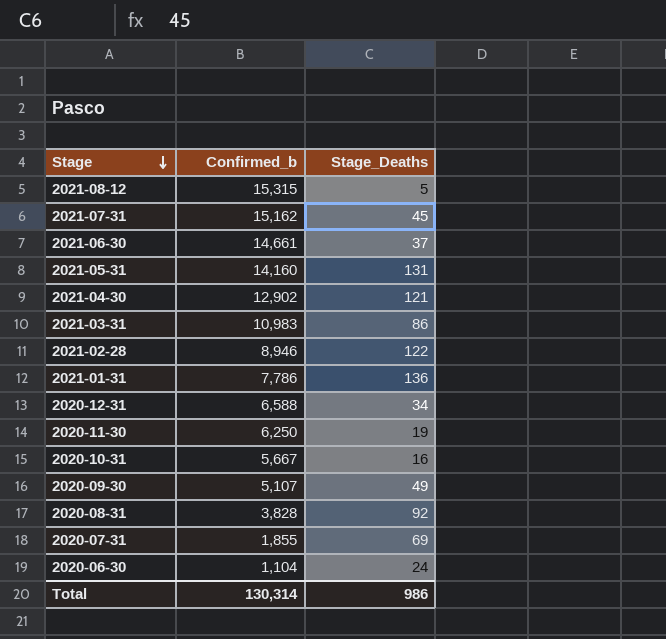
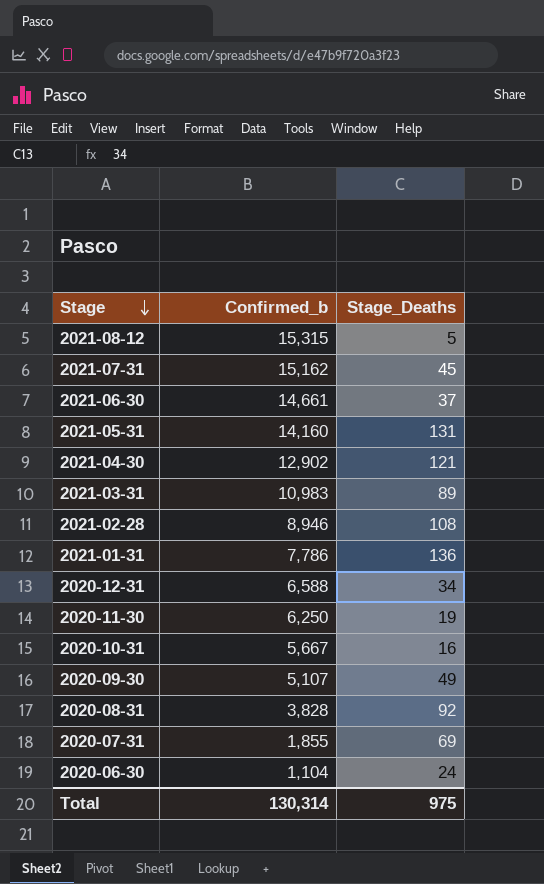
2021-03-31 | Stage_Deaths: 86 -> 89
2021-02-28 | Stage_Deaths: 122 -> 108
Total | Stage_Deaths: 986 -> 975

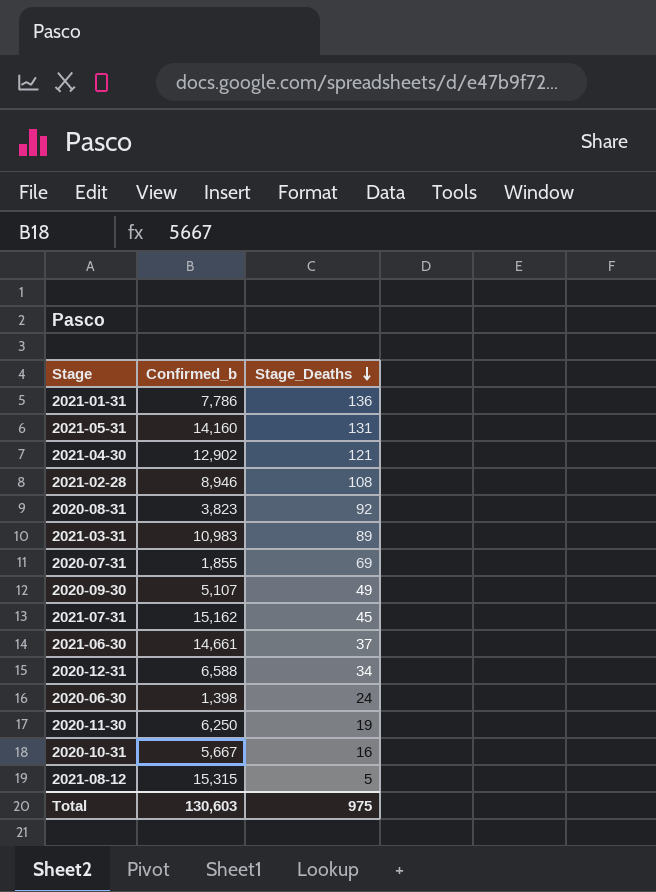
row order: Stage descending -> Stage_Deaths descending
2020-08-31 | Confirmed_b: 3,828 -> 3,823
2020-06-30 | Confirmed_b: 1,104 -> 1,398
Total | Confirmed_b: 130,314 -> 130,603

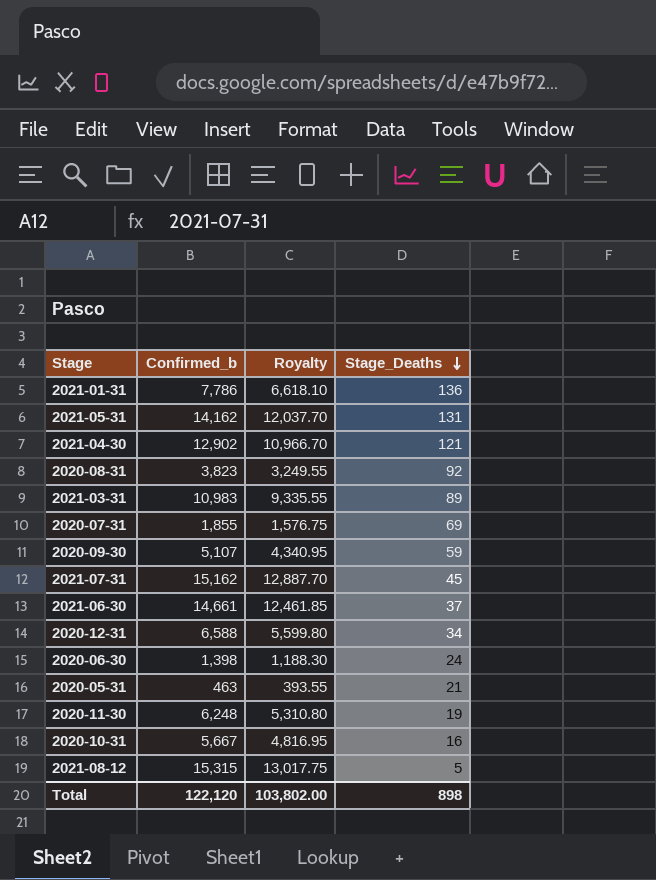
column Royalty | formula: none -> [Confirmed_b] * 0.85
row 2021-02-28: 8,946 | 108 -> none
2021-05-31 | Confirmed_b: 14,160 -> 14,162
2020-09-30 | Stage_Deaths: 49 -> 59
row 2020-05-31: none -> 463 | 393.55 | 21
2020-11-30 | Confirmed_b: 6,250 -> 6,248
Total | Confirmed_b: 130,603 -> 122,120
Total | Stage_Deaths: 975 -> 898

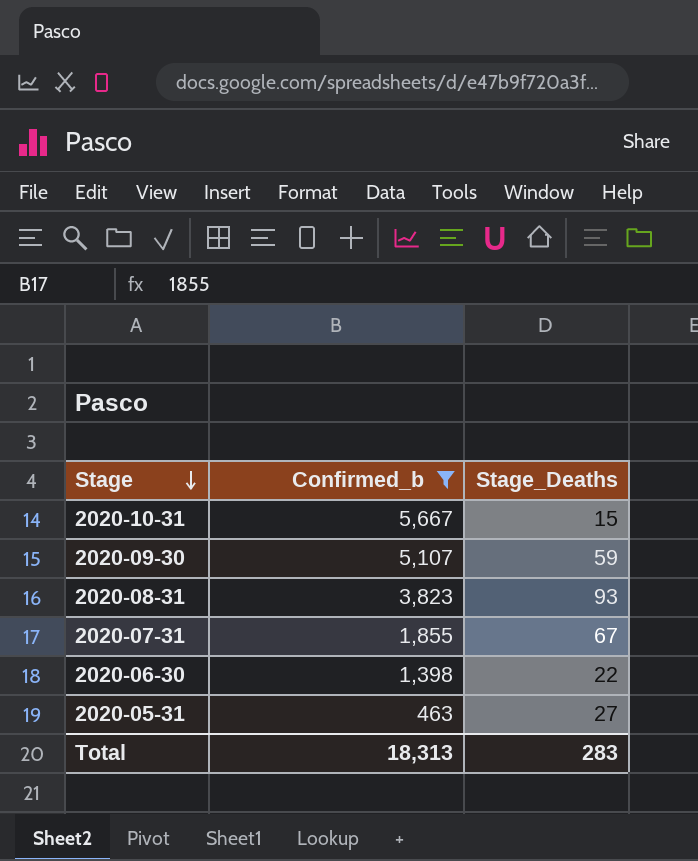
filter: none -> Confirmed_b <= 5,667
row order: Stage_Deaths descending -> Stage descending
column Royalty | formula: [Confirmed_b] * 0.85 -> none
2020-10-31 | Stage_Deaths: 16 -> 15
2020-08-31 | Stage_Deaths: 92 -> 93
2020-07-31 | Stage_Deaths: 69 -> 67
2020-06-30 | Stage_Deaths: 24 -> 22
2020-05-31 | Stage_Deaths: 21 -> 27
Total | Confirmed_b: 122,120 -> 18,313
Total | Stage_Deaths: 898 -> 283

